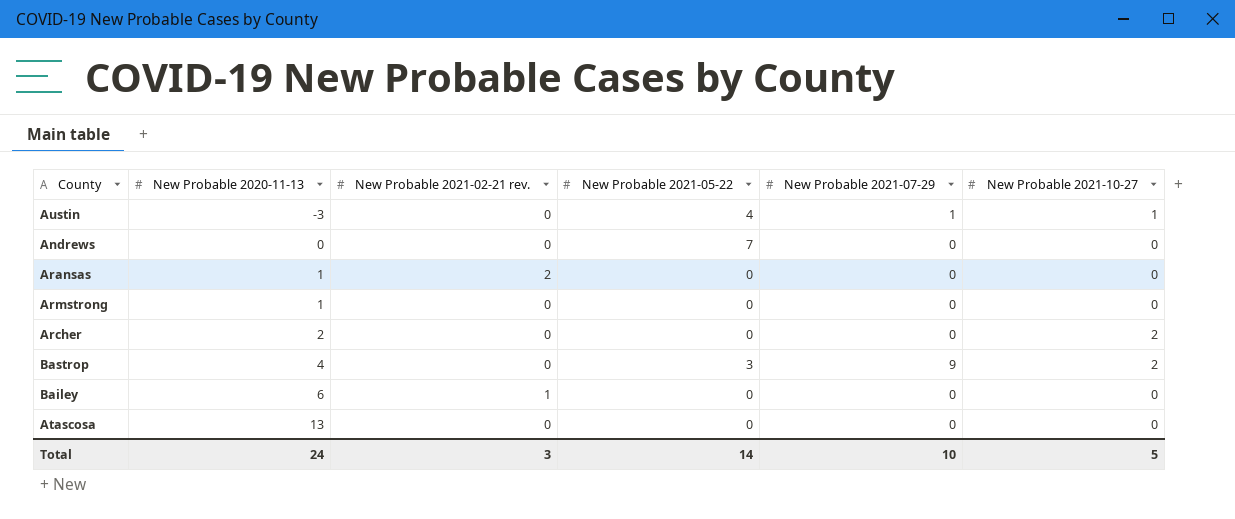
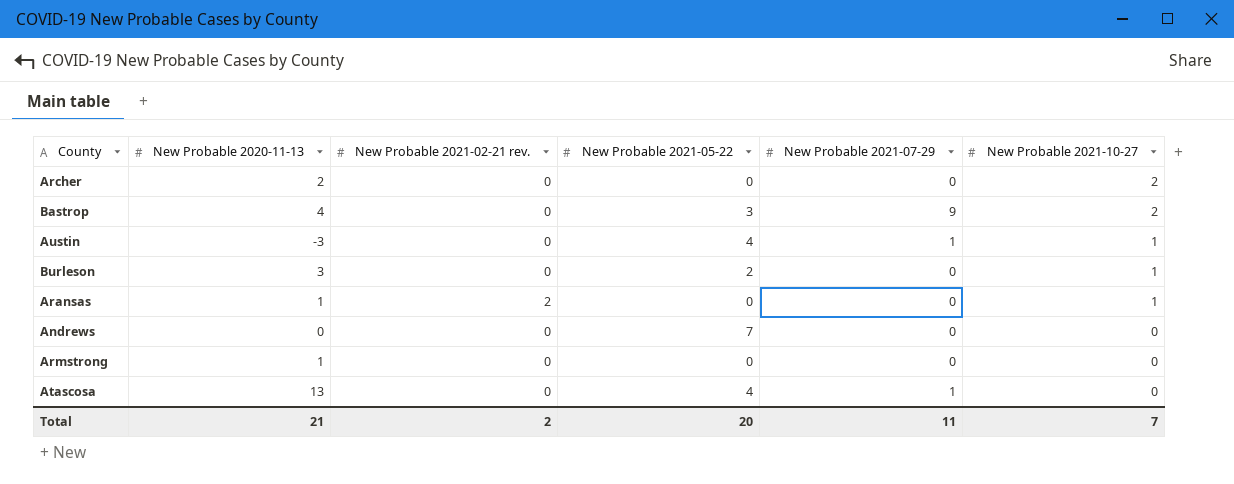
row order: New Probable 2020-11-13 ascending -> New Probable 2021-10-27 descending
row Bailey: 6 | 1 | 0 | 0 | 0 -> none
row Burleson: none -> 3 | 0 | 2 | 0 | 1
Aransas | New Probable 2021-10-27: 0 -> 1
Atascosa | New Probable 2021-05-22: 0 -> 4
Atascosa | New Probable 2021-07-29: 0 -> 1
Total | New Probable 2020-11-13: 24 -> 21
Total | New Probable 2021-02-21 rev.: 3 -> 2
Total | New Probable 2021-05-22: 14 -> 20
Total | New Probable 2021-07-29: 10 -> 11
Total | New Probable 2021-10-27: 5 -> 7

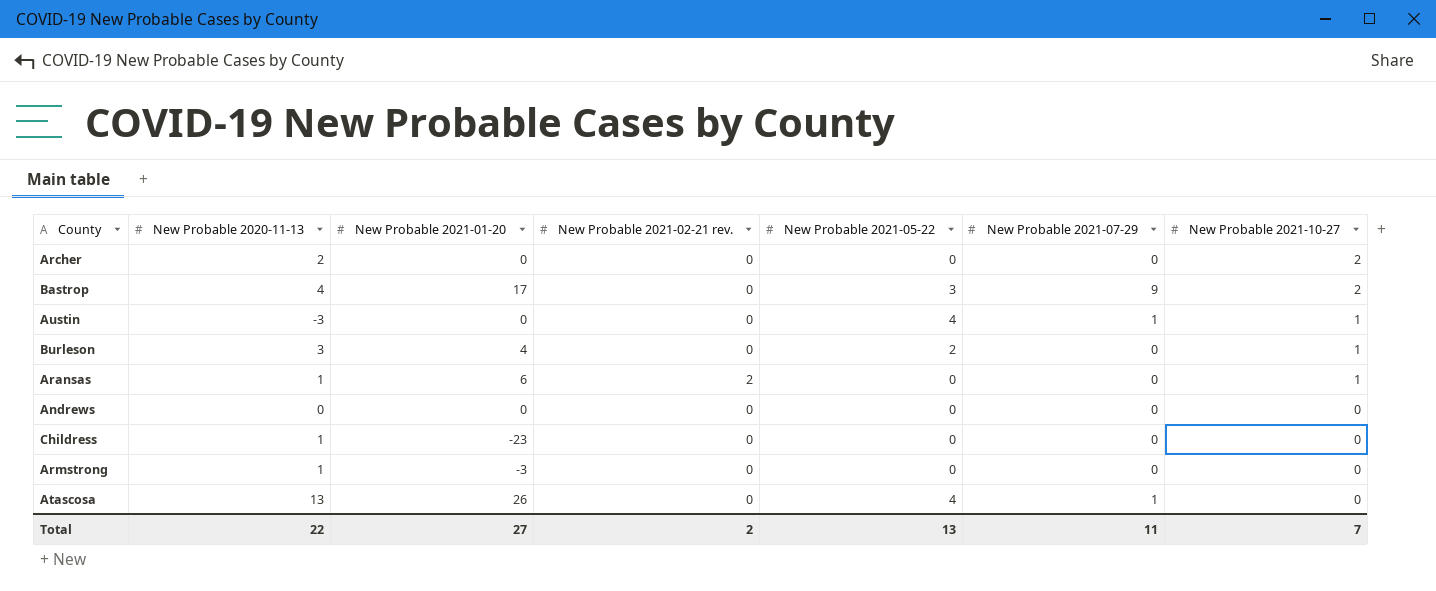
column New Probable 2021-01-20 | position: none -> 3
Andrews | New Probable 2021-05-22: 7 -> 0
row Childress: none -> 1 | -23 | 0 | 0 | 0 | 0
Total | New Probable 2020-11-13: 21 -> 22
Total | New Probable 2021-05-22: 20 -> 13

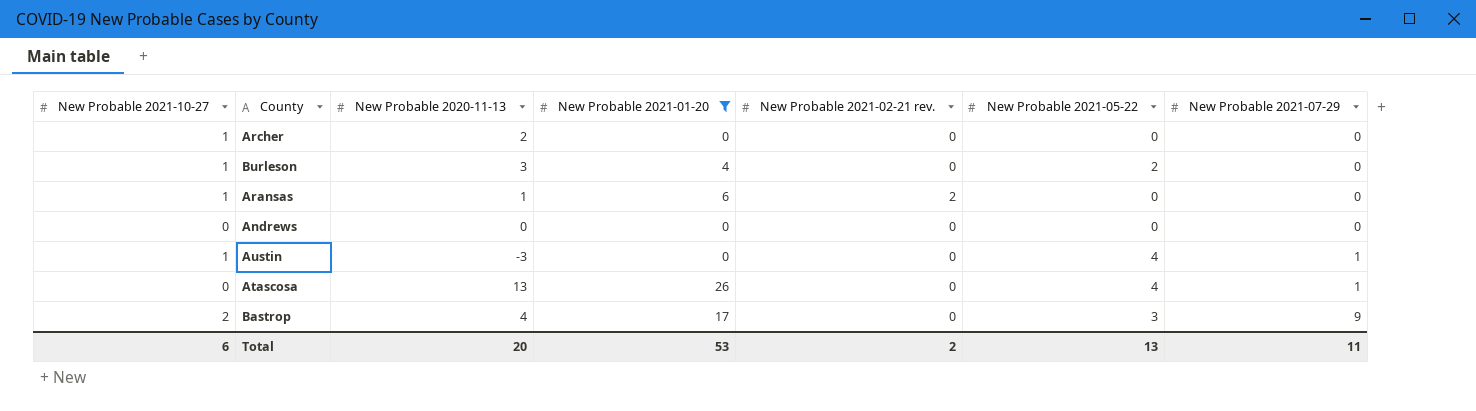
filter: none -> New Probable 2021-01-20 >= 0
row order: New Probable 2021-10-27 descending -> New Probable 2021-07-29 ascending
column New Probable 2021-10-27 | position: 7 -> 1
Archer | New Probable 2021-10-27: 2 -> 1
Total | New Probable 2021-10-27: 7 -> 6
Total | New Probable 2020-11-13: 22 -> 20
Total | New Probable 2021-01-20: 27 -> 53

